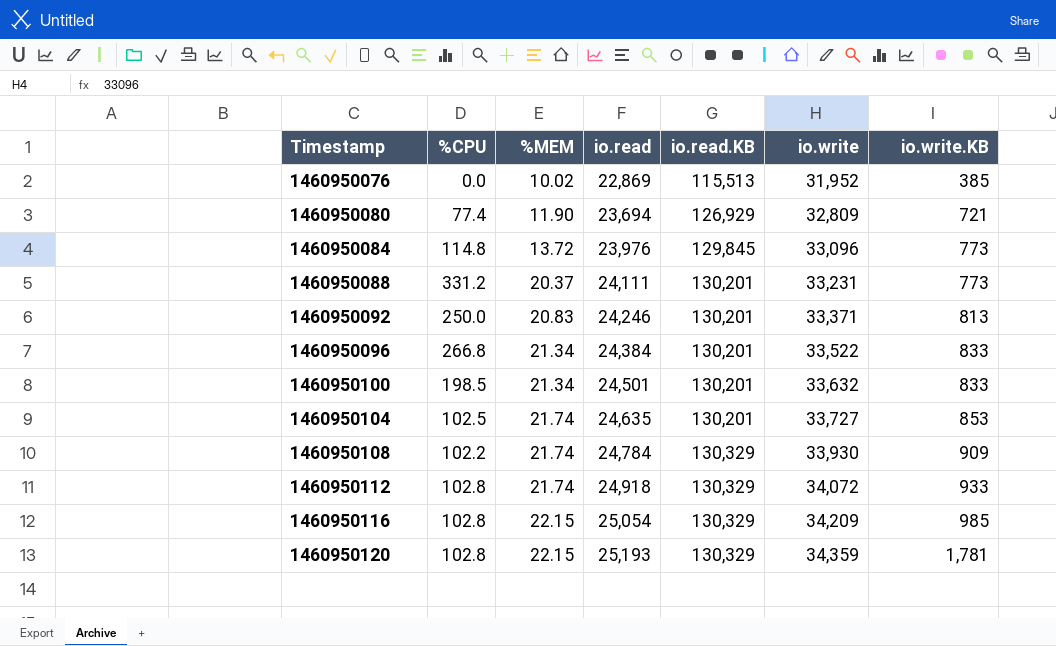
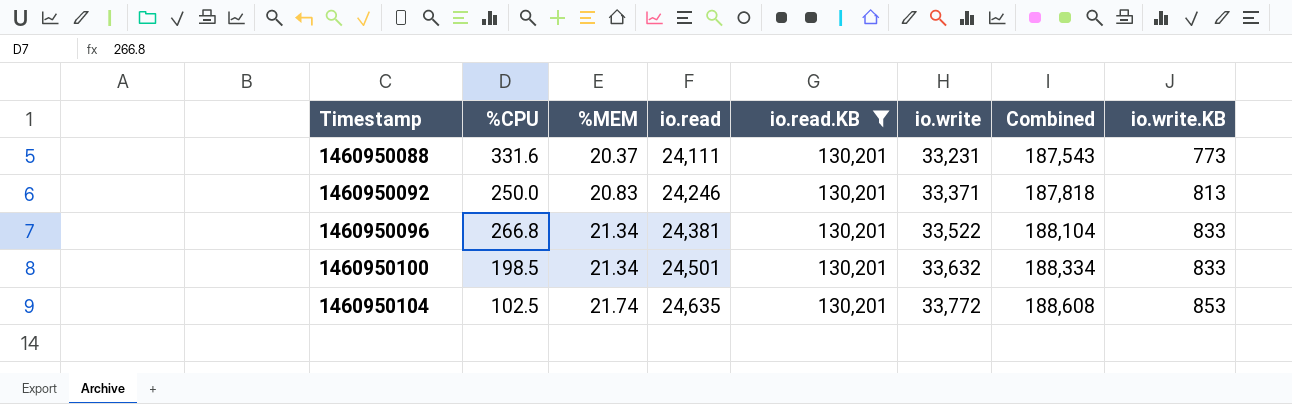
filter: none -> io.read.KB = 130,201
column Combined | formula: none -> [io.read] + [io.read.KB] + [io.write]
1460950088 | %CPU: 331.2 -> 331.6
1460950096 | io.read: 24,384 -> 24,381
1460950104 | io.write: 33,727 -> 33,772

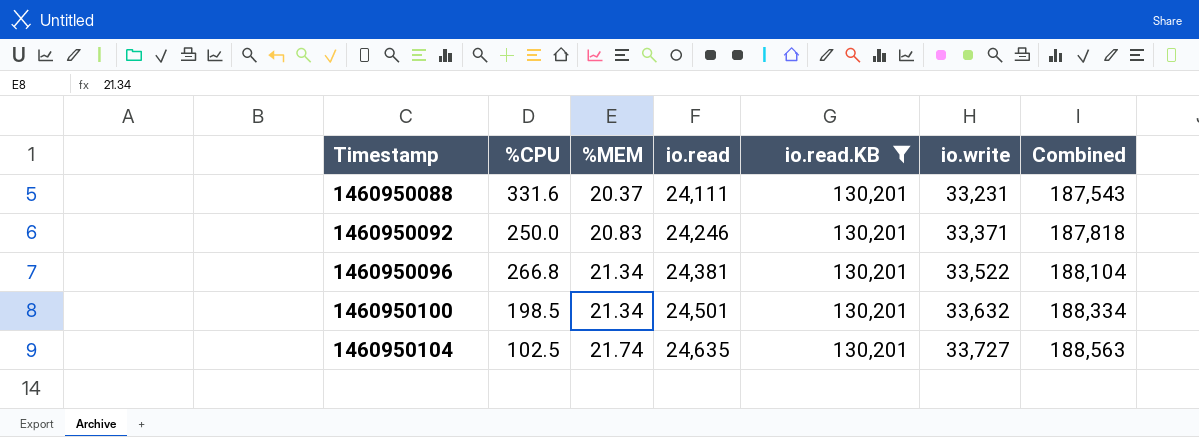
column io.write.KB | position: 8 -> none
1460950104 | io.write: 33,772 -> 33,727
1460950104 | Combined: 188,608 -> 188,563

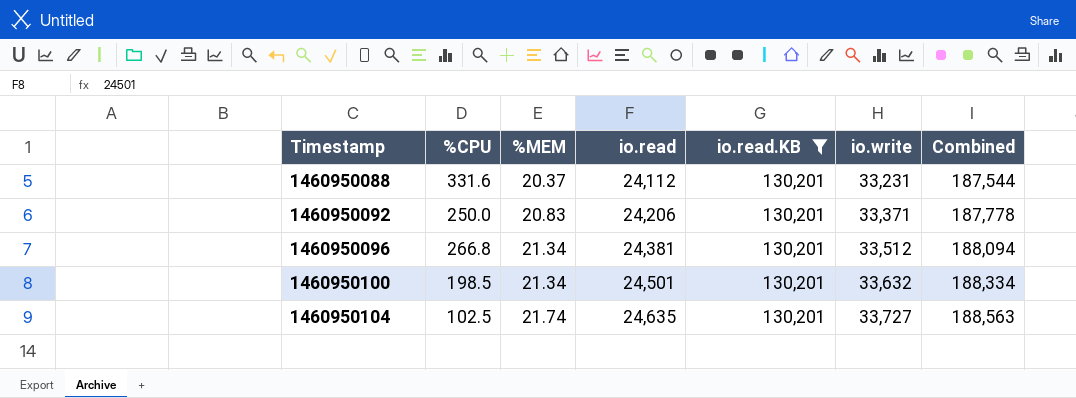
1460950088 | io.read: 24,111 -> 24,112
1460950088 | Combined: 187,543 -> 187,544
1460950092 | io.read: 24,246 -> 24,206
1460950092 | Combined: 187,818 -> 187,778
1460950096 | io.write: 33,522 -> 33,512
1460950096 | Combined: 188,104 -> 188,094

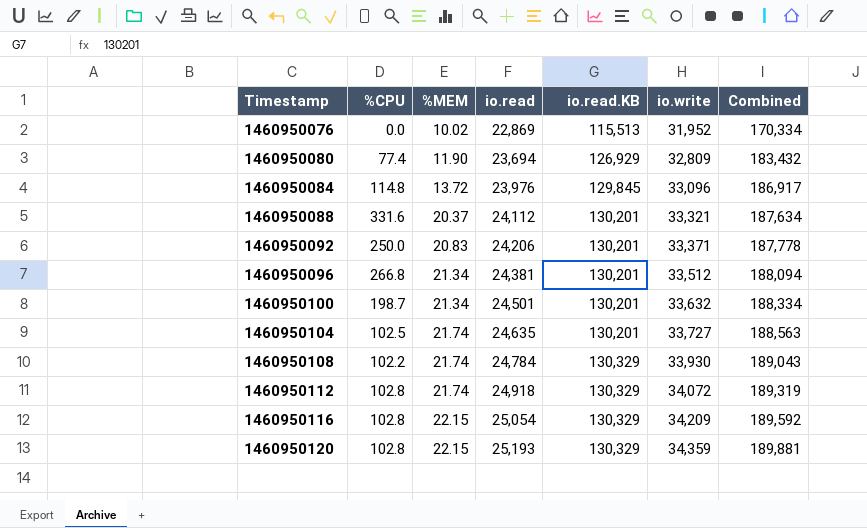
filter: io.read.KB = 130,201 -> none
1460950088 | io.write: 33,231 -> 33,321
1460950088 | Combined: 187,544 -> 187,634
1460950100 | %CPU: 198.5 -> 198.7

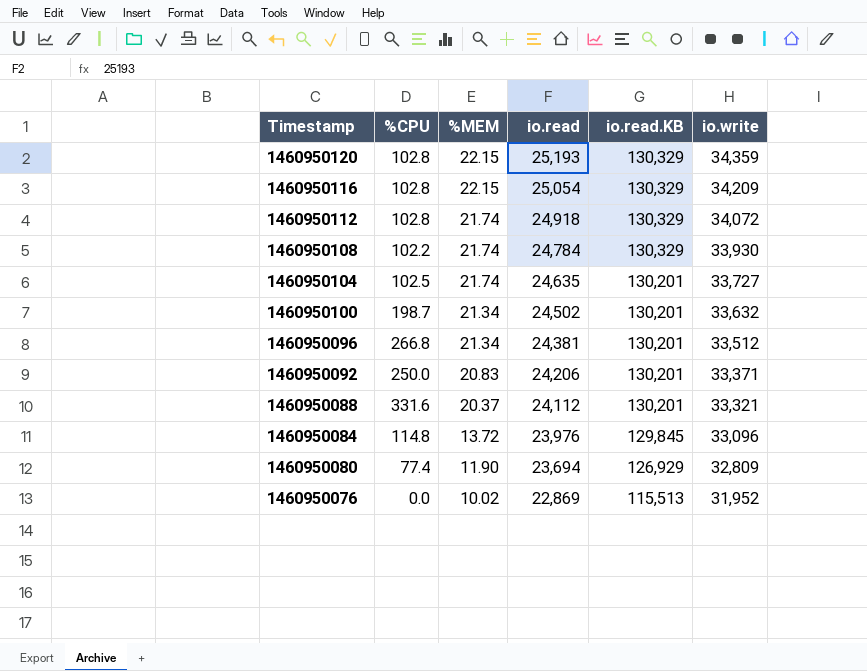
row order: Timestamp ascending -> Timestamp descending
column Combined | formula: [io.read] + [io.read.KB] + [io.write] -> none
1460950100 | io.read: 24,501 -> 24,502

